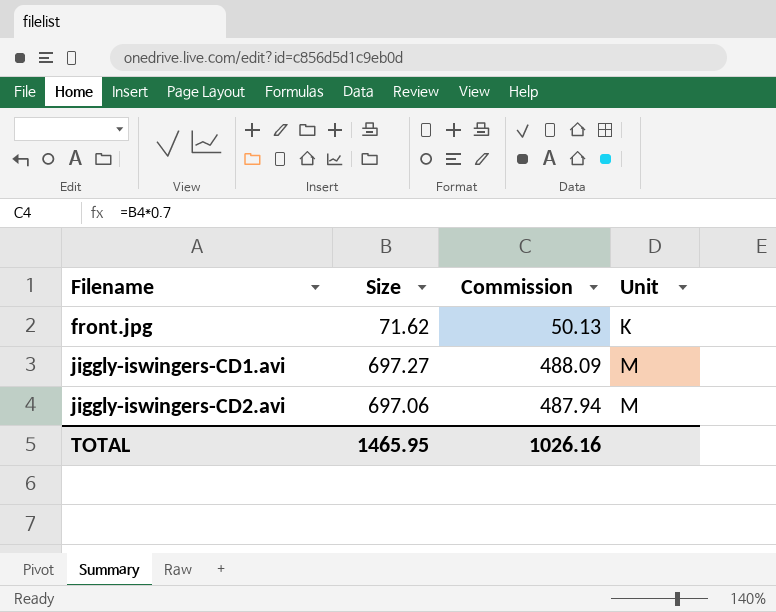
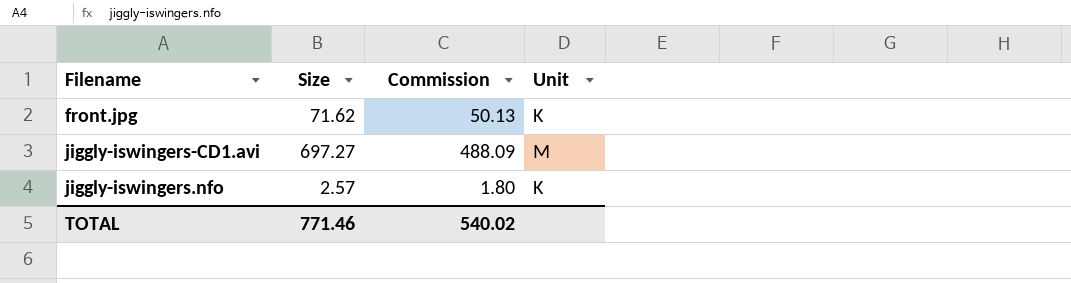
row jiggly-iswingers-CD2.avi: 697.06 | 487.94 | M -> none
row jiggly-iswingers.nfo: none -> 2.57 | 1.80 | K
TOTAL | Size: 1465.95 -> 771.46
TOTAL | Commission: 1026.16 -> 540.02

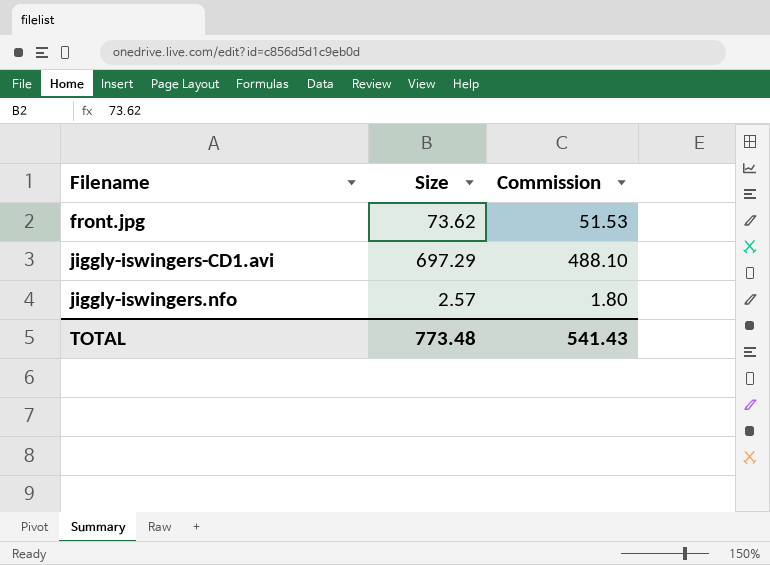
column Unit | position: 4 -> none
front.jpg | Size: 71.62 -> 73.62
front.jpg | Commission: 50.13 -> 51.53
jiggly-iswingers-CD1.avi | Size: 697.27 -> 697.29
jiggly-iswingers-CD1.avi | Commission: 488.09 -> 488.10
TOTAL | Size: 771.46 -> 773.48
TOTAL | Commission: 540.02 -> 541.43

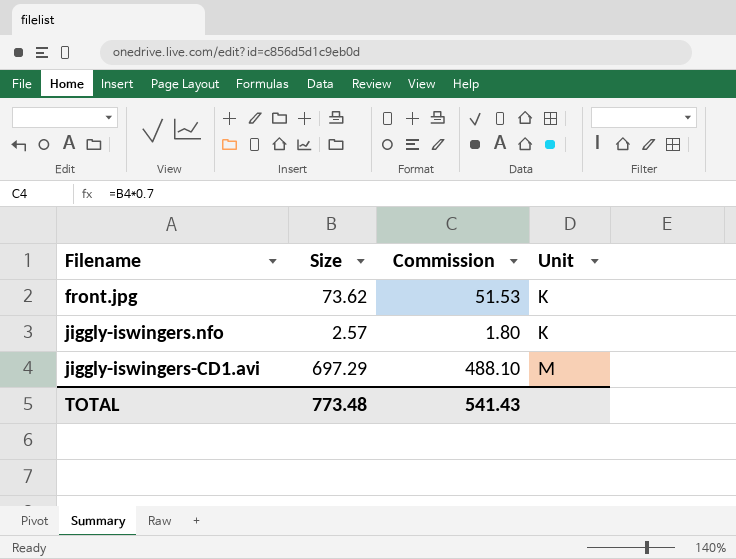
row order: Filename ascending -> Unit ascending
column Unit | position: none -> 4

